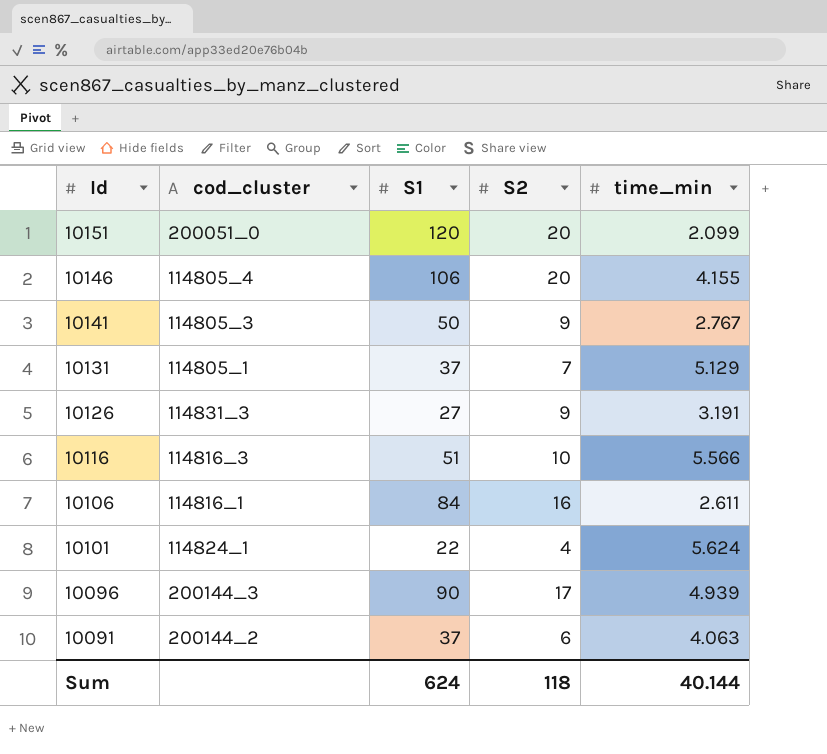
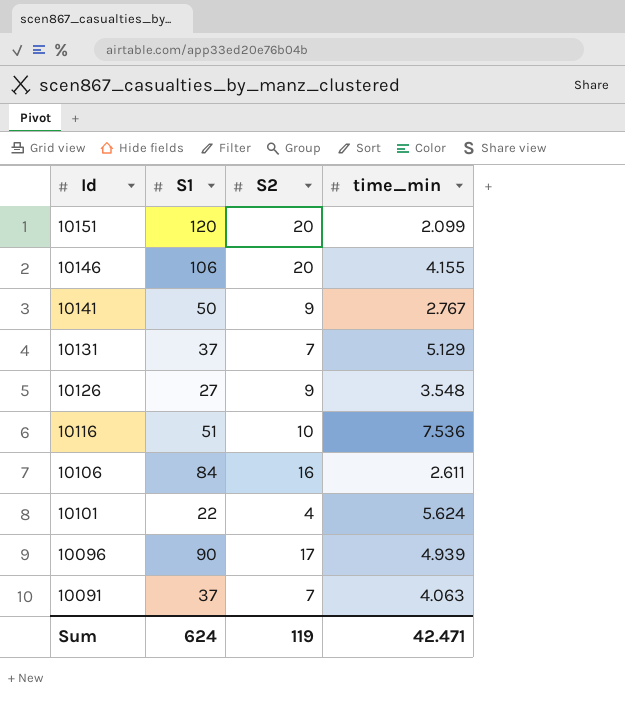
column cod_cluster | position: 2 -> none
10126 | time_min: 3.191 -> 3.548
10116 | time_min: 5.566 -> 7.536
10091 | S2: 6 -> 7
Sum | S2: 118 -> 119
Sum | time_min: 40.144 -> 42.471

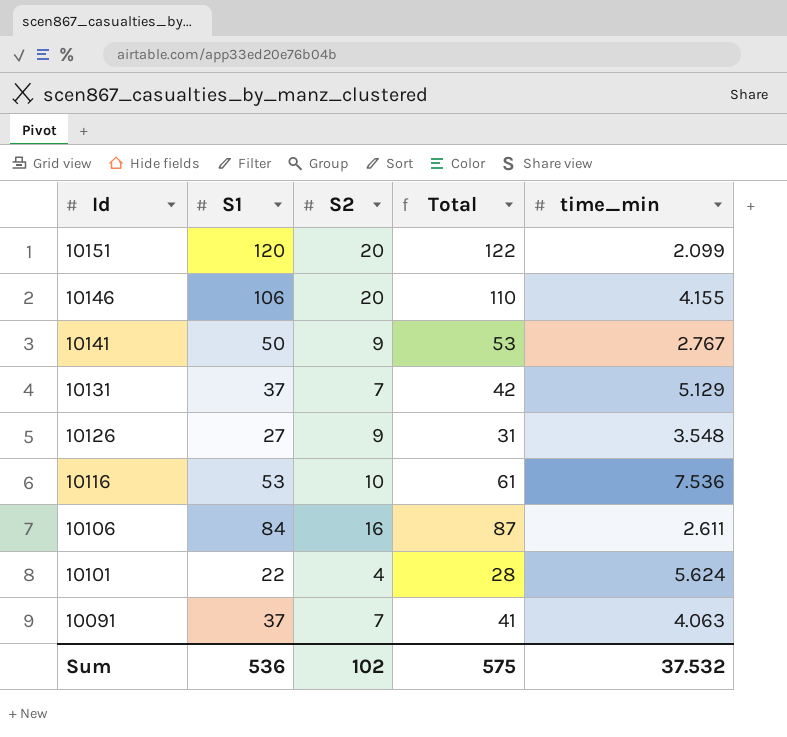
column Total | formula: none -> [S1] + [time_min]
row 10096: 90 | 17 | 4.939 -> none
10116 | S1: 51 -> 53
Sum | S1: 624 -> 536
Sum | S2: 119 -> 102
Sum | time_min: 42.471 -> 37.532

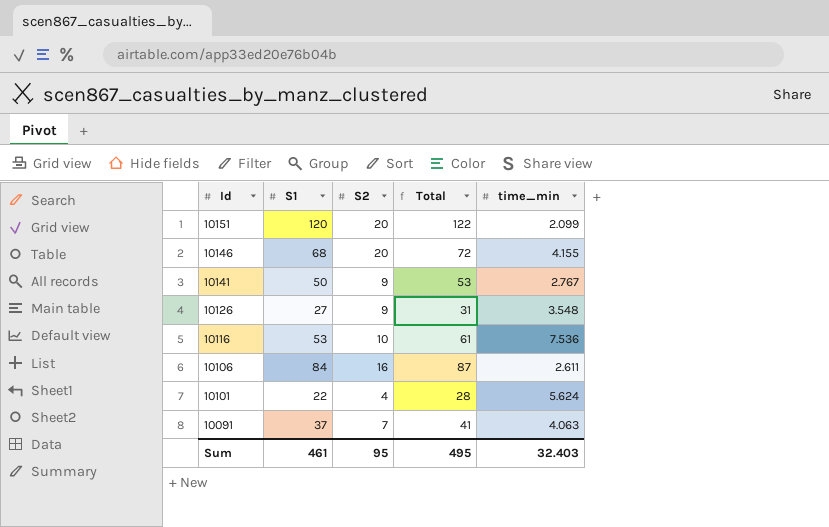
row 10131: 37 | 7 | 42 | 5.129 -> none
10146 | S1: 106 -> 68
10146 | Total: 110 -> 72
Sum | S1: 536 -> 461
Sum | S2: 102 -> 95
Sum | Total: 575 -> 495
Sum | time_min: 37.532 -> 32.403

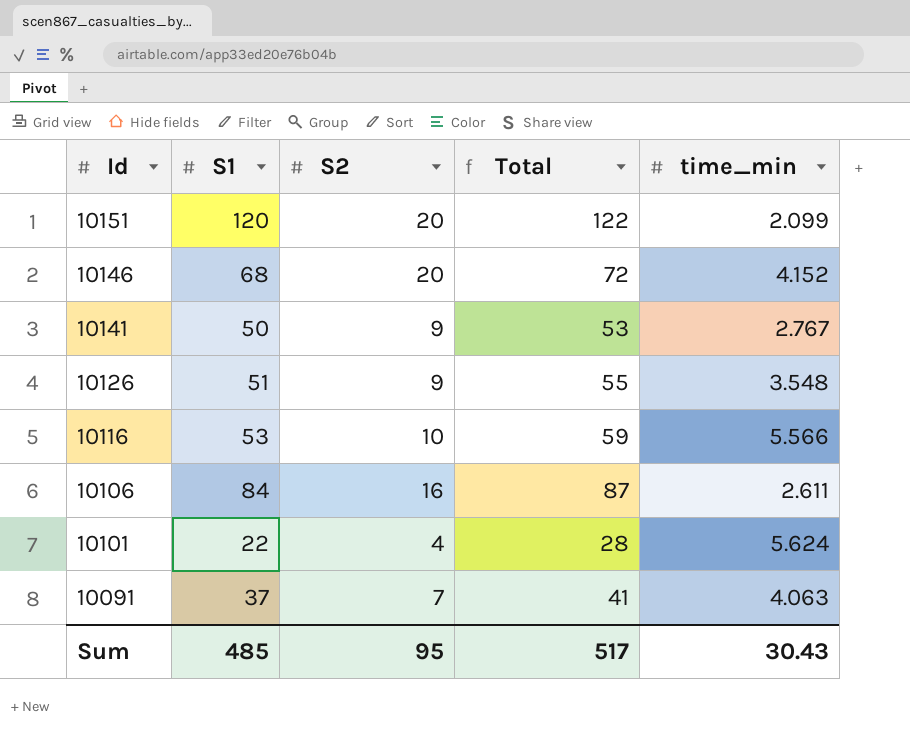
10146 | time_min: 4.155 -> 4.152
10126 | S1: 27 -> 51
10126 | Total: 31 -> 55
10116 | Total: 61 -> 59
10116 | time_min: 7.536 -> 5.566
Sum | S1: 461 -> 485
Sum | Total: 495 -> 517
Sum | time_min: 32.403 -> 30.43

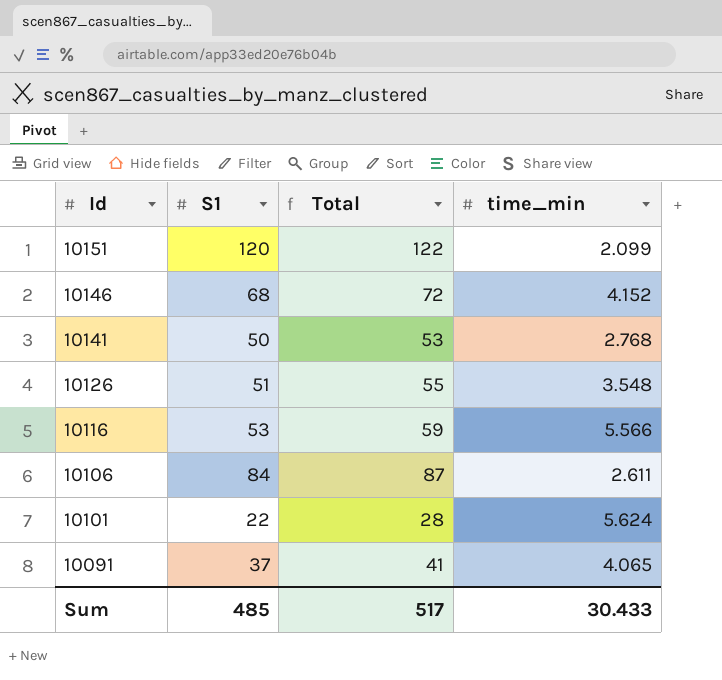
column S2 | position: 3 -> none
10141 | time_min: 2.767 -> 2.768
10091 | time_min: 4.063 -> 4.065
Sum | time_min: 30.43 -> 30.433

